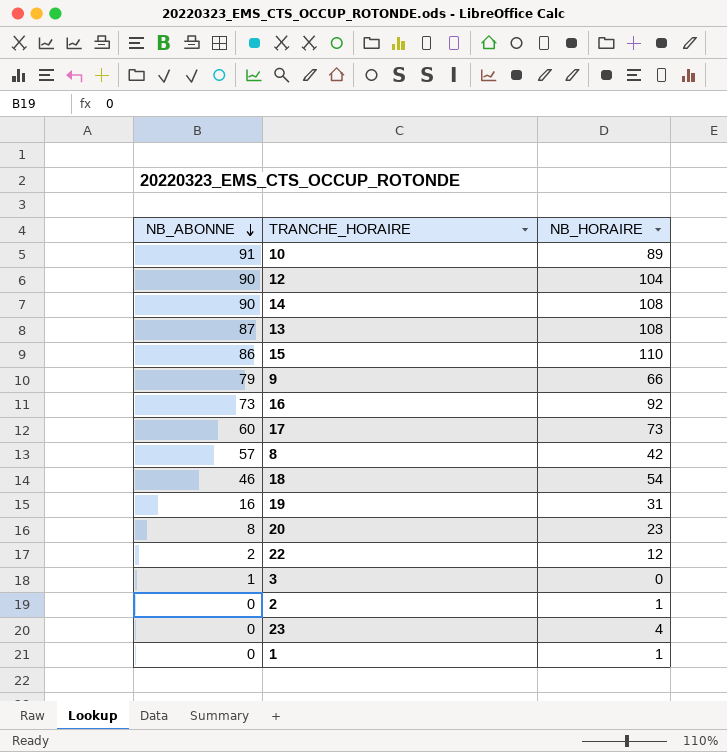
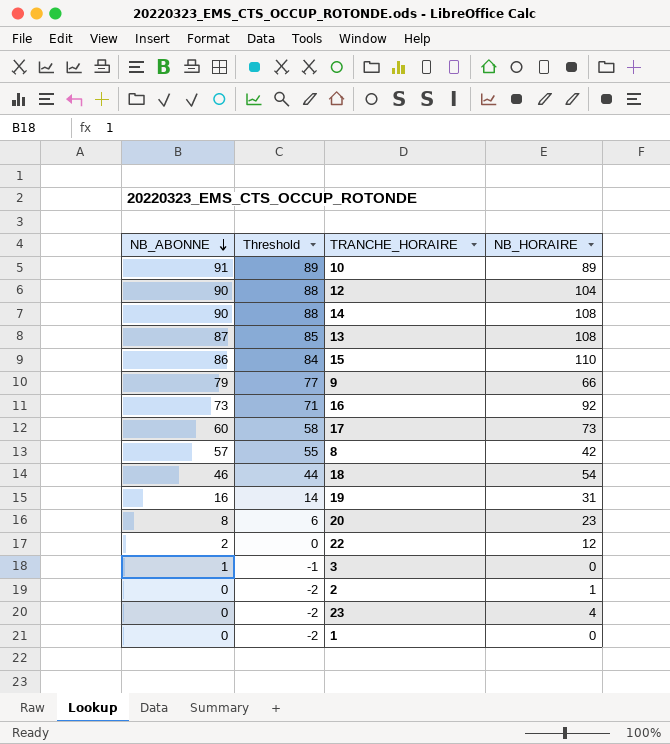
column Threshold | formula: none -> [NB_ABONNE] - 2
1 | NB_HORAIRE: 1 -> 0

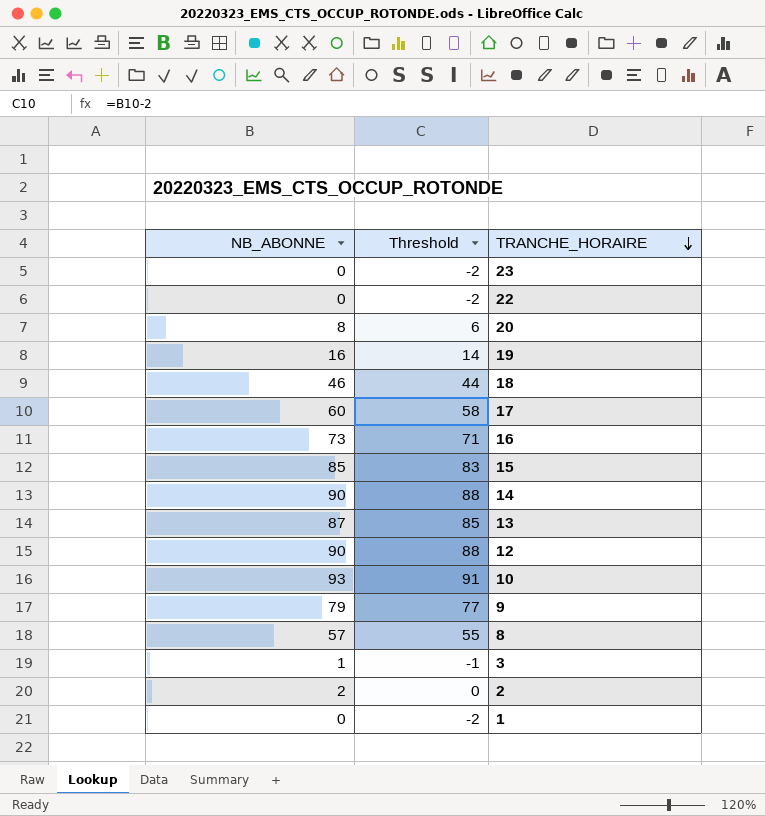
row order: NB_ABONNE descending -> TRANCHE_HORAIRE descending
column NB_HORAIRE | position: 4 -> none
22 | NB_ABONNE: 2 -> 0
22 | Threshold: 0 -> -2
15 | NB_ABONNE: 86 -> 85
15 | Threshold: 84 -> 83
10 | NB_ABONNE: 91 -> 93
10 | Threshold: 89 -> 91
2 | NB_ABONNE: 0 -> 2
2 | Threshold: -2 -> 0

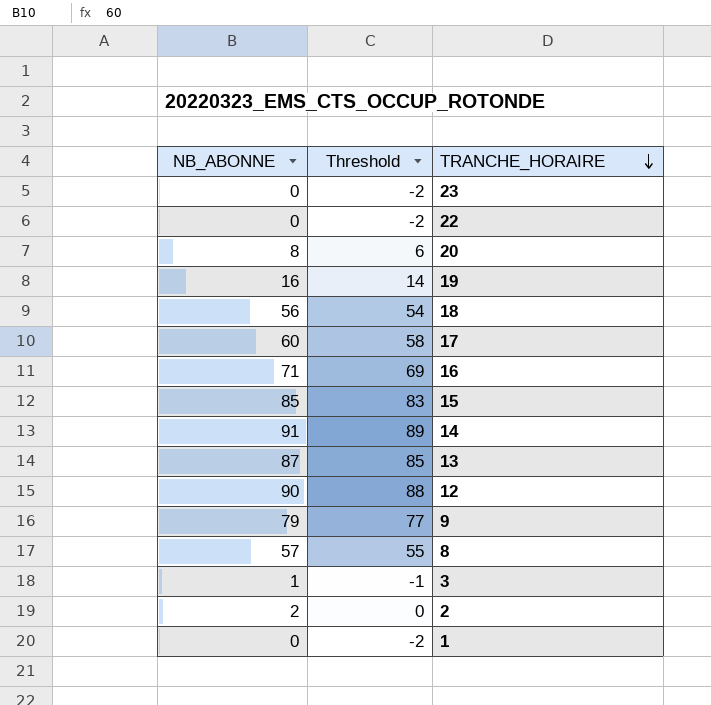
row 10: 93 | 91 -> none
18 | NB_ABONNE: 46 -> 56
18 | Threshold: 44 -> 54
16 | NB_ABONNE: 73 -> 71
16 | Threshold: 71 -> 69
14 | NB_ABONNE: 90 -> 91
14 | Threshold: 88 -> 89

